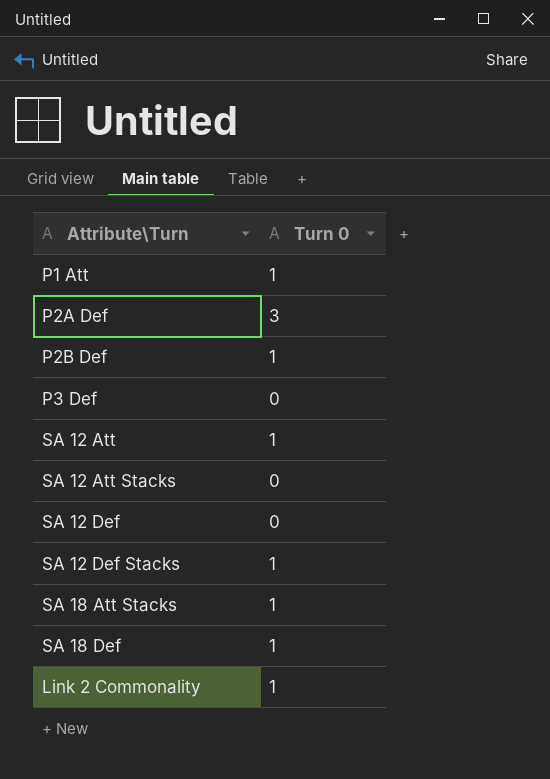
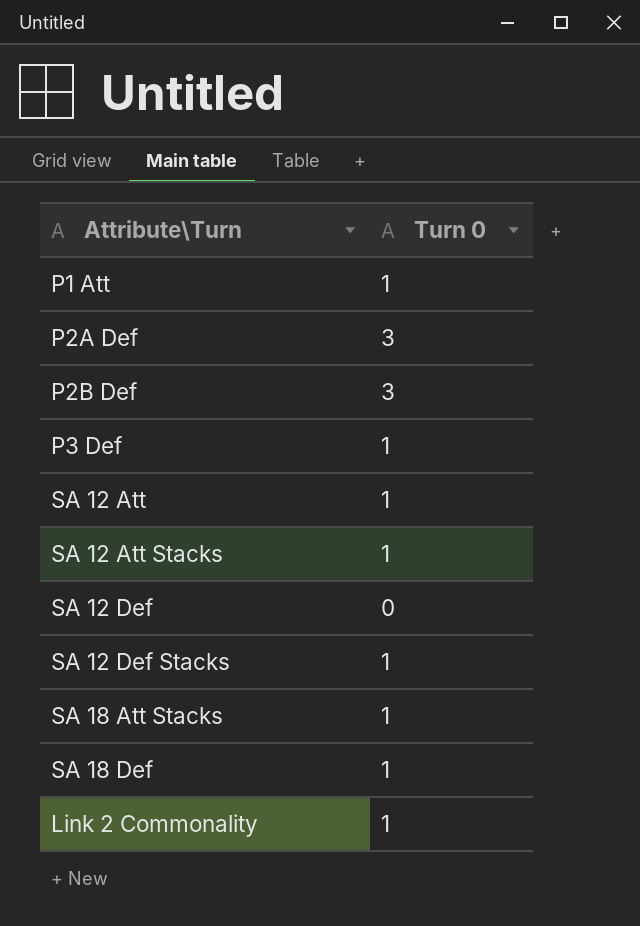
P2B Def | Turn 0: 1 -> 3
P3 Def | Turn 0: 0 -> 1
SA 12 Att Stacks | Turn 0: 0 -> 1

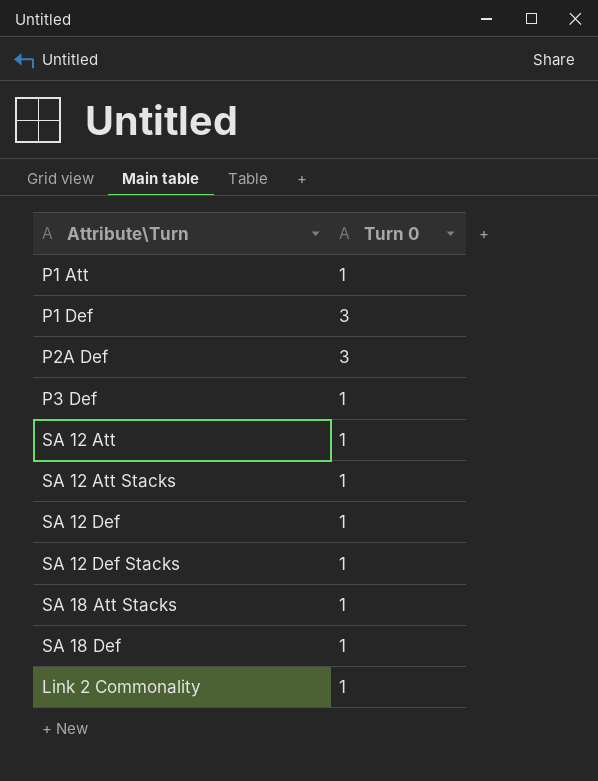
row P2B Def: 3 -> none
row P1 Def: none -> 3
SA 12 Def | Turn 0: 0 -> 1

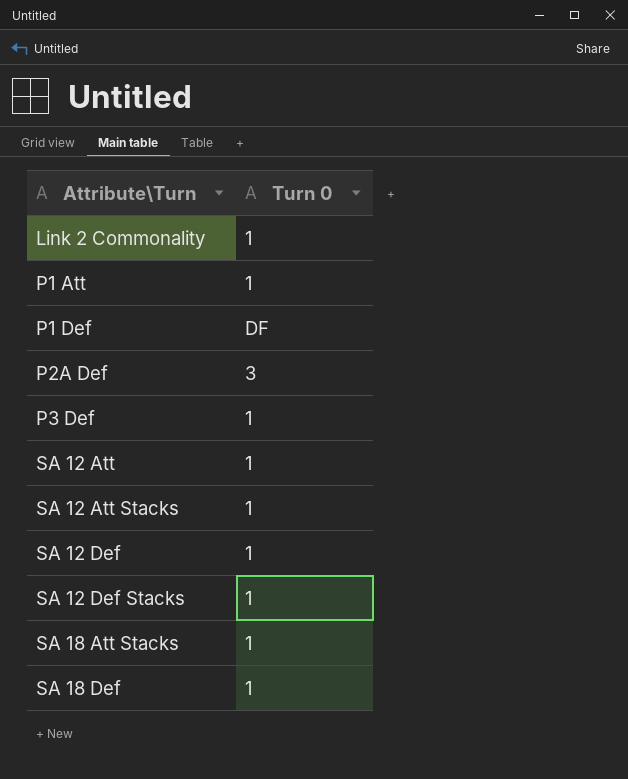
row order: none -> Attribute\Turn ascending
P1 Def | Turn 0: 3 -> DF

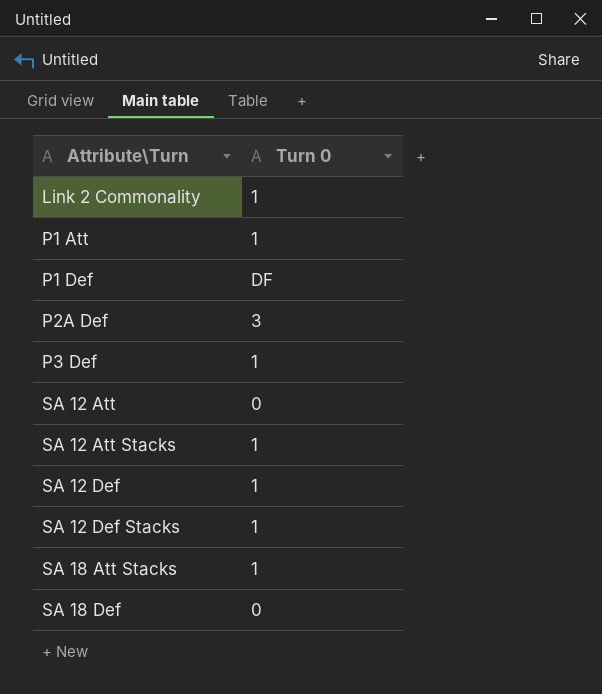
SA 12 Att | Turn 0: 1 -> 0
SA 18 Def | Turn 0: 1 -> 0

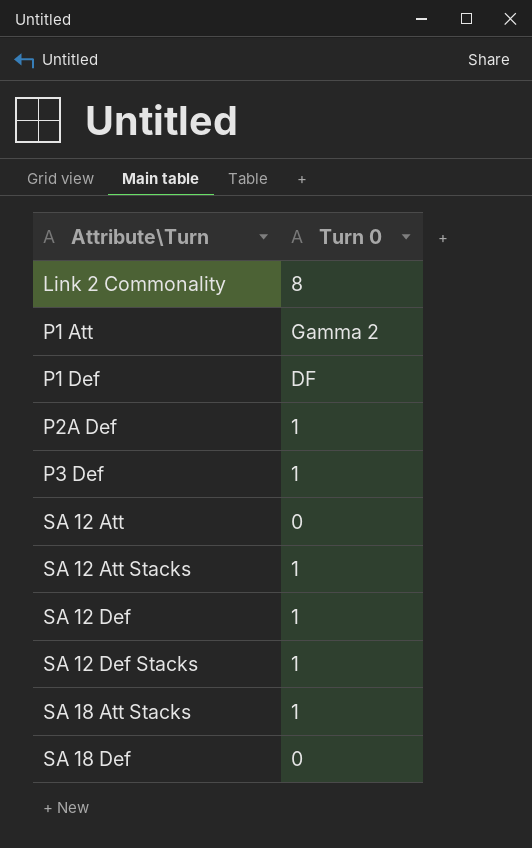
Link 2 Commonality | Turn 0: 1 -> 8
P1 Att | Turn 0: 1 -> Gamma 2
P2A Def | Turn 0: 3 -> 1

